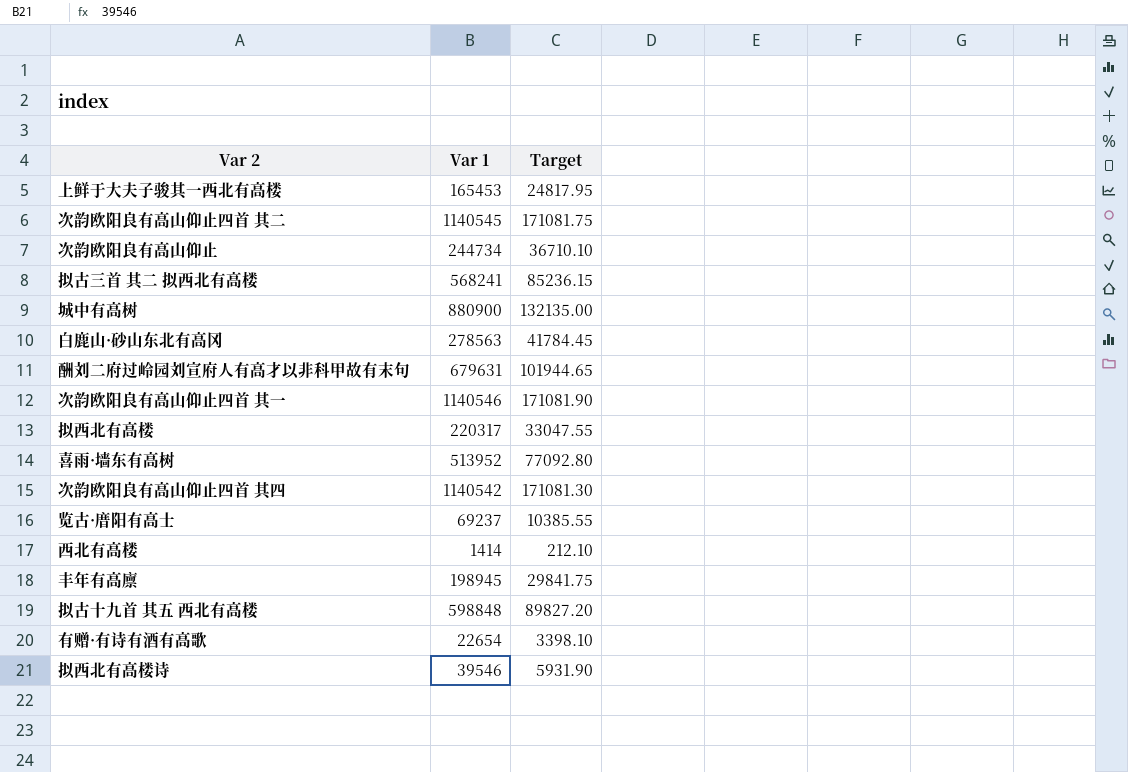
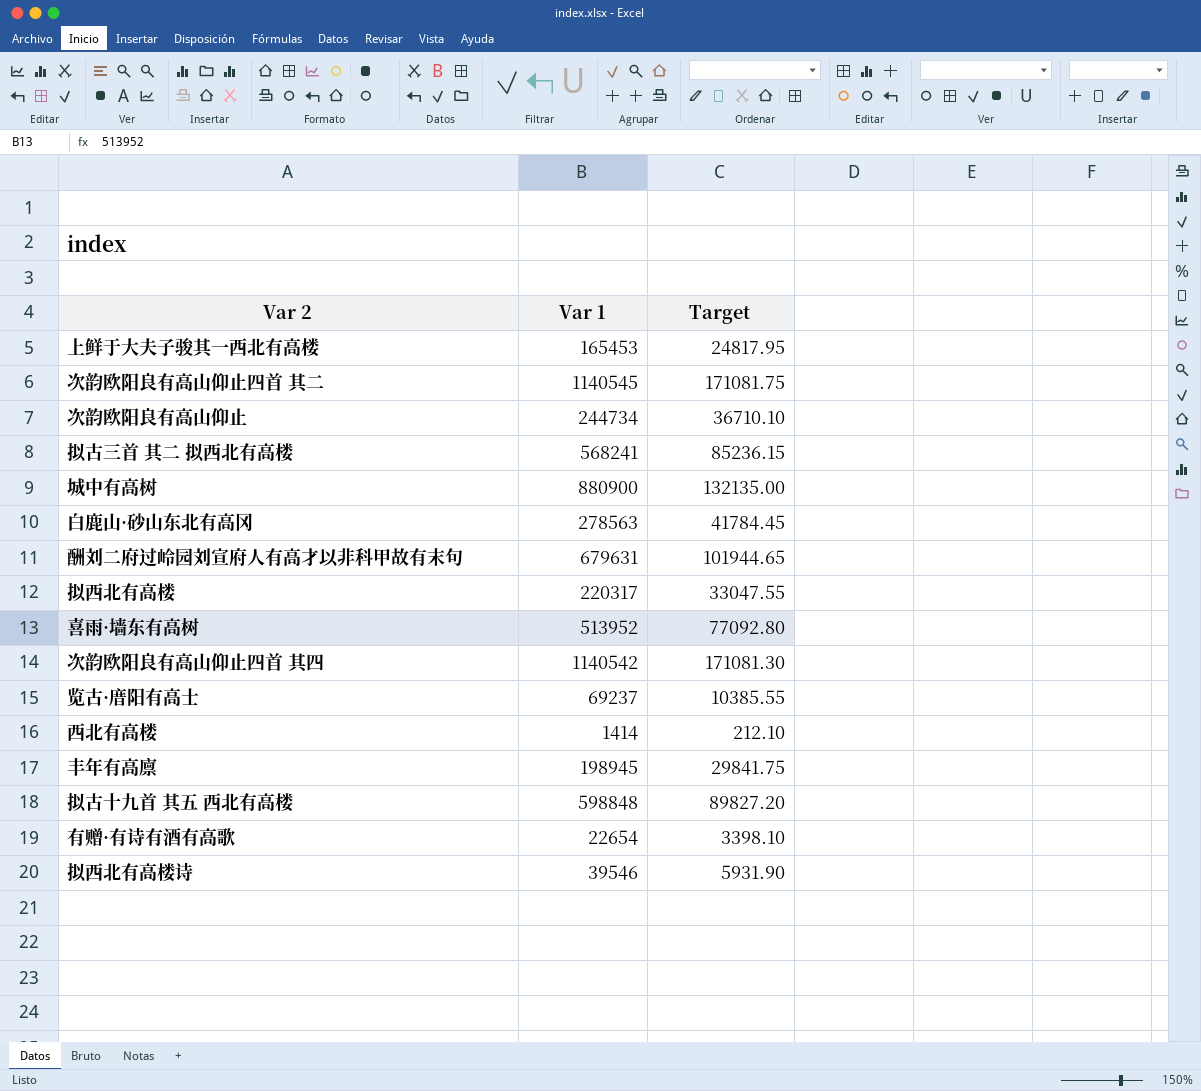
row 次韵欧阳良有高山仰止四首 其一: 1140546 | 171081.90 -> none

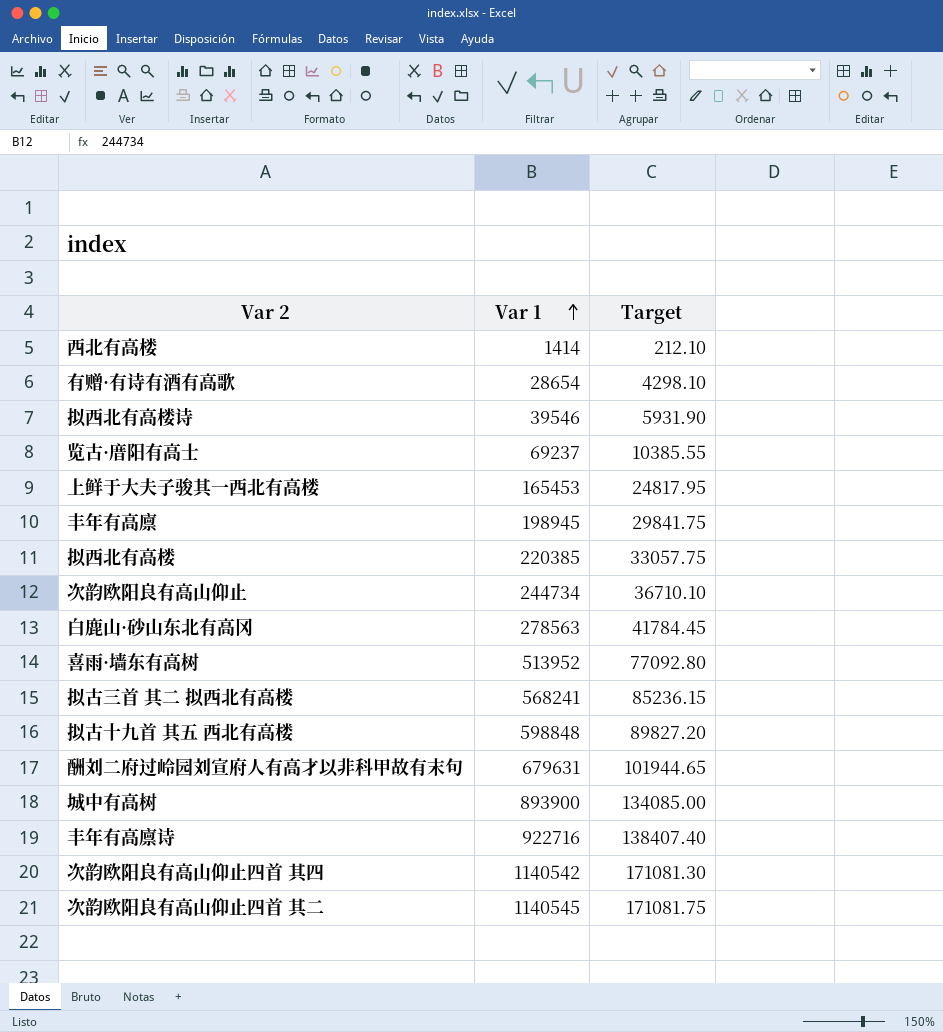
row order: none -> Var 1 ascending
有赠·有诗有酒有高歌 | Var 1: 22654 -> 28654
有赠·有诗有酒有高歌 | Target: 3398.10 -> 4298.10
拟西北有高楼 | Var 1: 220317 -> 220385
拟西北有高楼 | Target: 33047.55 -> 33057.75
城中有高树 | Var 1: 880900 -> 893900
城中有高树 | Target: 132135.00 -> 134085.00
row 丰年有高廪诗: none -> 922716 | 138407.40

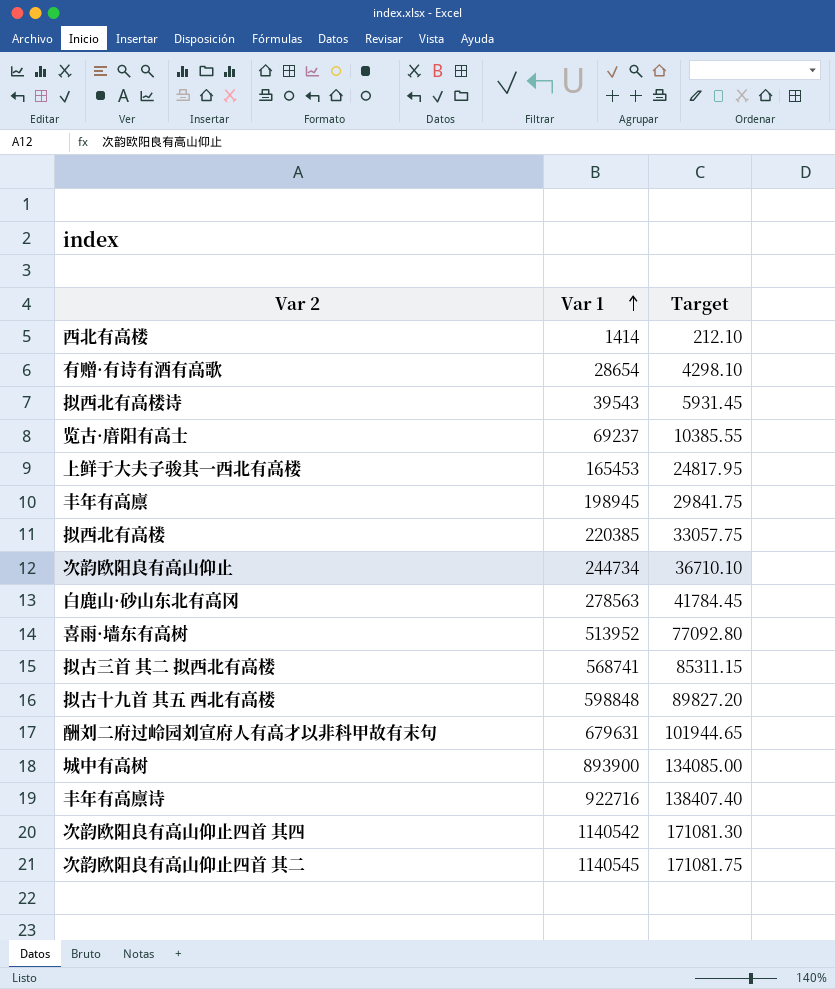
拟西北有高楼诗 | Var 1: 39546 -> 39543
拟西北有高楼诗 | Target: 5931.90 -> 5931.45
拟古三首 其二 拟西北有高楼 | Var 1: 568241 -> 568741
拟古三首 其二 拟西北有高楼 | Target: 85236.15 -> 85311.15

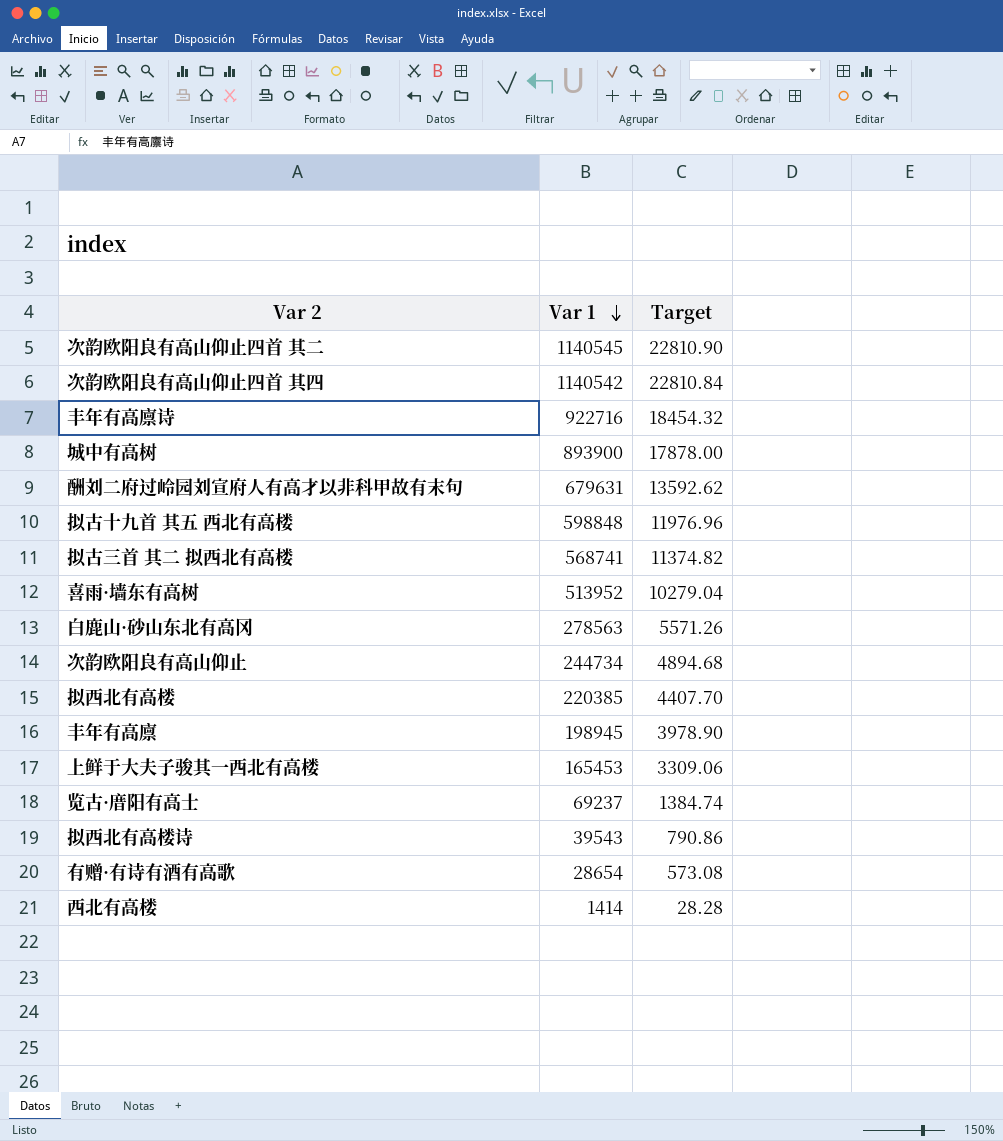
row order: Var 1 ascending -> Var 1 descending
column Target | formula: [Var 1] * 0.15 -> [Var 1] * 0.02

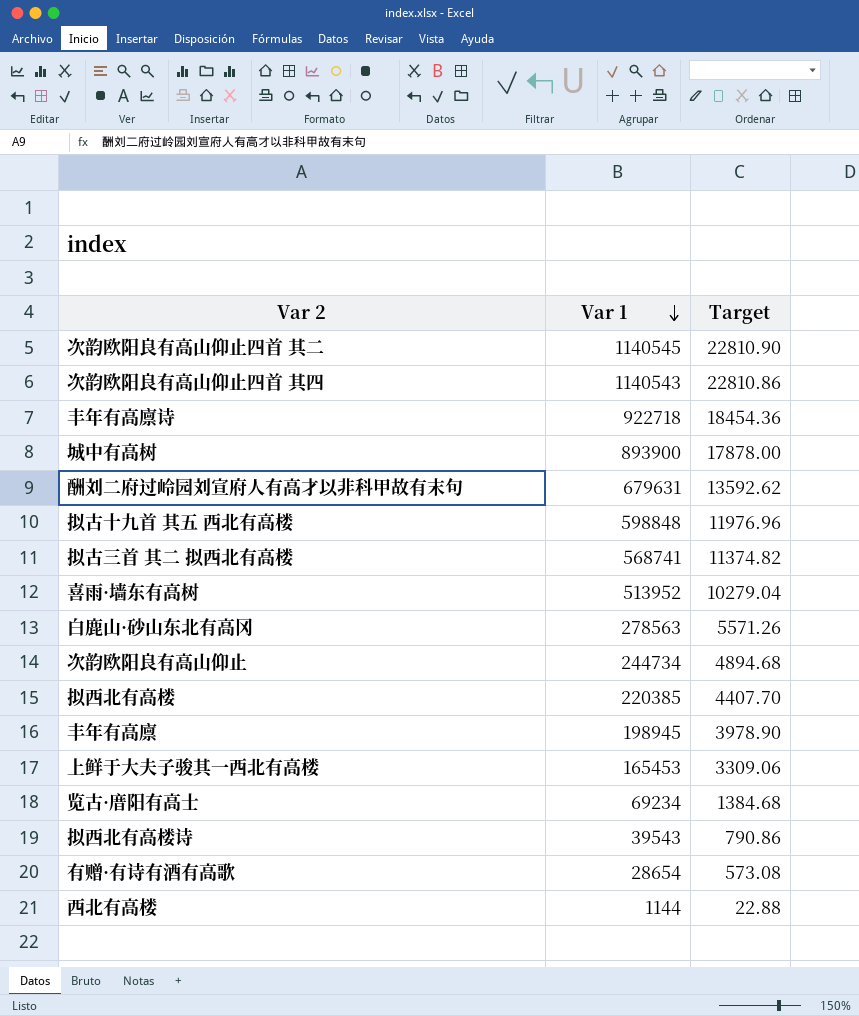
次韵欧阳良有高山仰止四首 其四 | Var 1: 1140542 -> 1140543
次韵欧阳良有高山仰止四首 其四 | Target: 22810.84 -> 22810.86
丰年有高廪诗 | Var 1: 922716 -> 922718
丰年有高廪诗 | Target: 18454.32 -> 18454.36
览古·庴阳有高士 | Var 1: 69237 -> 69234
览古·庴阳有高士 | Target: 1384.74 -> 1384.68
西北有高楼 | Var 1: 1414 -> 1144
西北有高楼 | Target: 28.28 -> 22.88

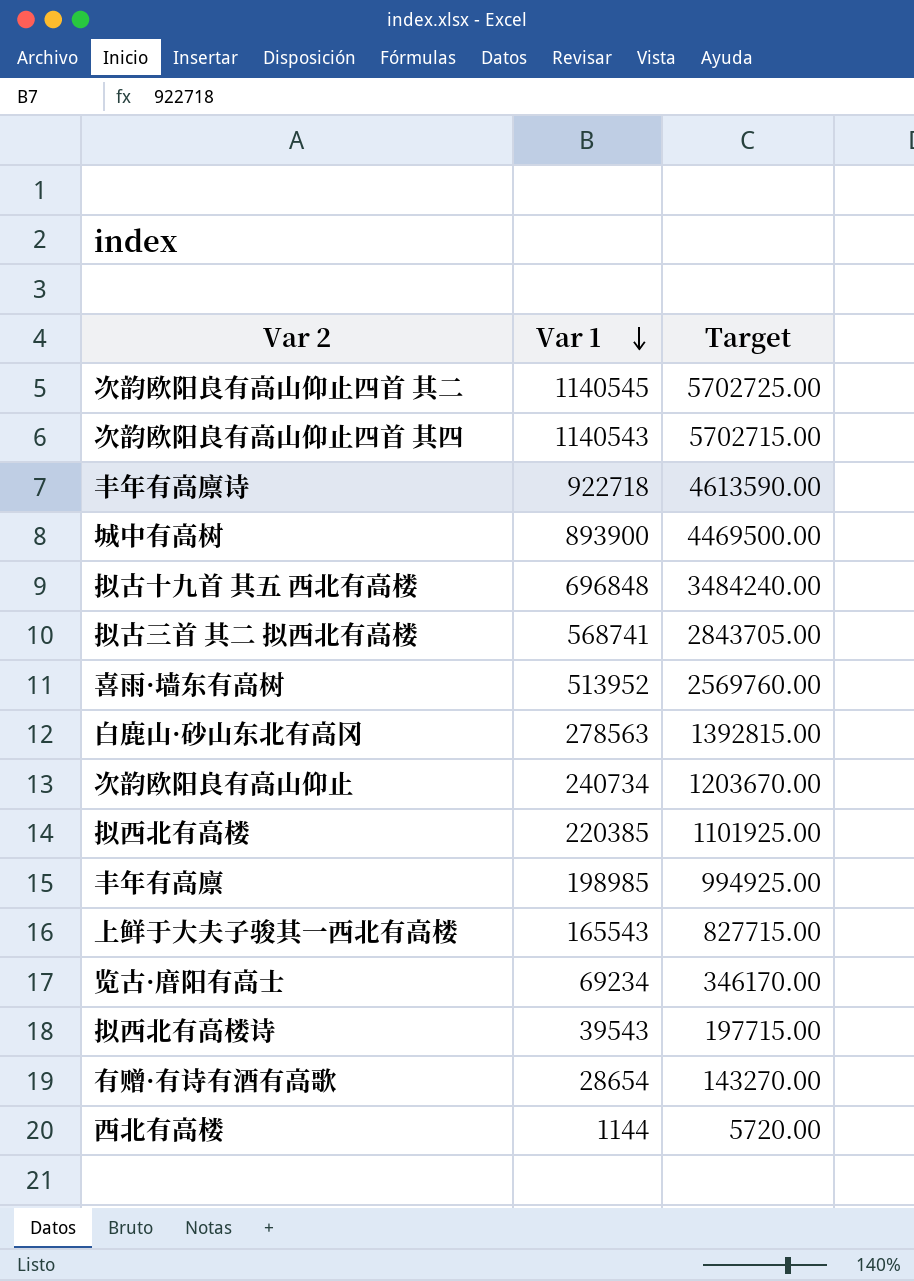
column Target | formula: [Var 1] * 0.02 -> [Var 1] * 5
row 酬刘二府过岭园刘宣府人有高才以非科甲故有末句: 679631 | 13592.62 -> none
拟古十九首 其五 西北有高楼 | Var 1: 598848 -> 696848
次韵欧阳良有高山仰止 | Var 1: 244734 -> 240734
丰年有高廪 | Var 1: 198945 -> 198985
上鲜于大夫子骏其一西北有高楼 | Var 1: 165453 -> 165543

